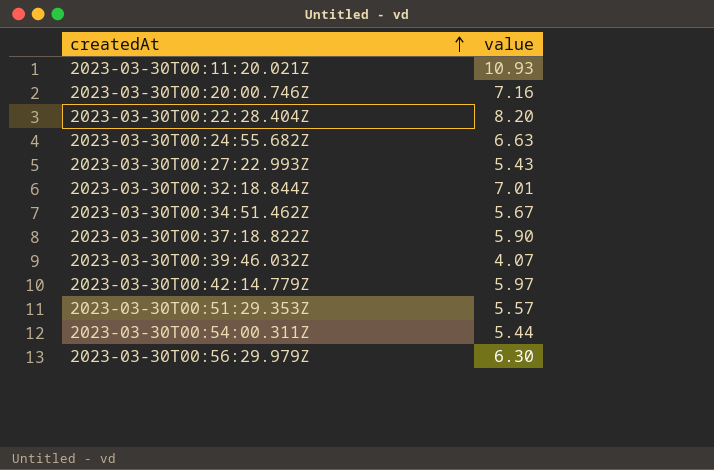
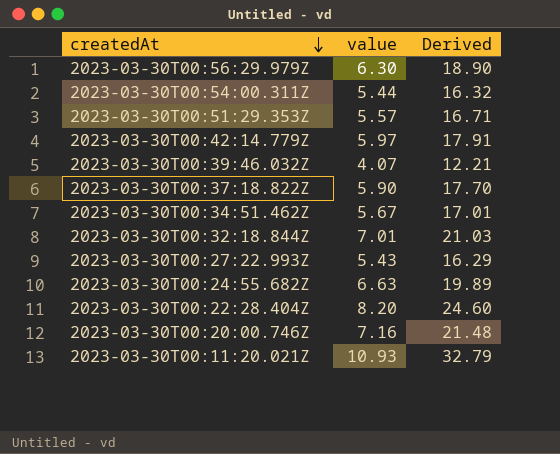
row order: createdAt ascending -> createdAt descending
column Derived | formula: none -> [value] * 3

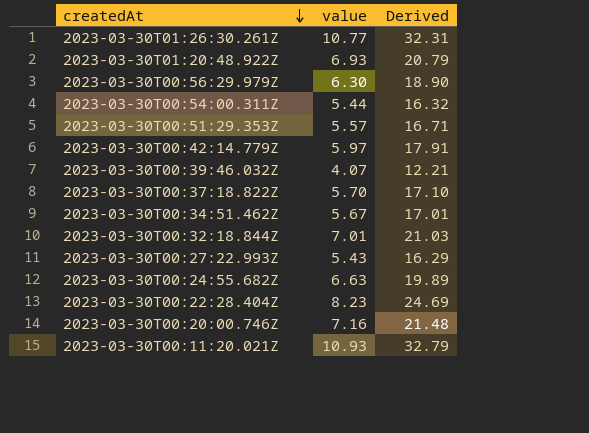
row 2023-03-30T01:26:30.261Z: none -> 10.77 | 32.31
row 2023-03-30T01:20:48.922Z: none -> 6.93 | 20.79
2023-03-30T00:37:18.822Z | value: 5.90 -> 5.70
2023-03-30T00:37:18.822Z | Derived: 17.70 -> 17.10
2023-03-30T00:22:28.404Z | value: 8.20 -> 8.23
2023-03-30T00:22:28.404Z | Derived: 24.60 -> 24.69

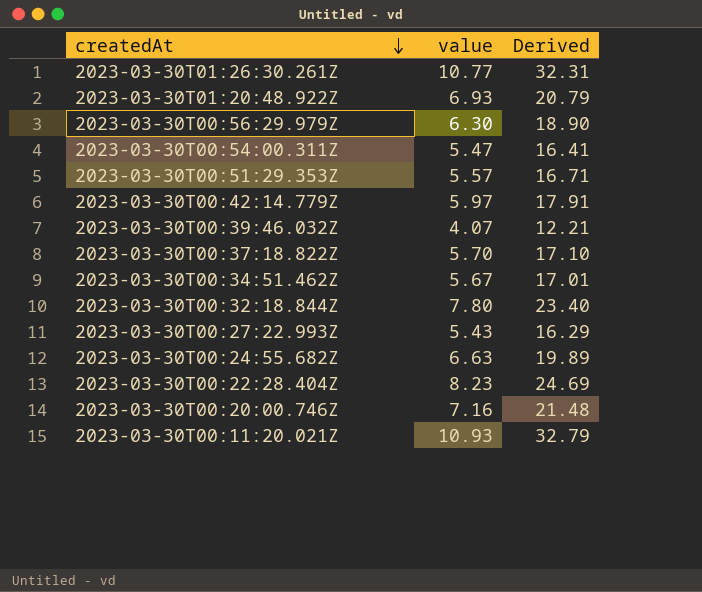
2023-03-30T00:54:00.311Z | value: 5.44 -> 5.47
2023-03-30T00:54:00.311Z | Derived: 16.32 -> 16.41
2023-03-30T00:32:18.844Z | value: 7.01 -> 7.80
2023-03-30T00:32:18.844Z | Derived: 21.03 -> 23.40

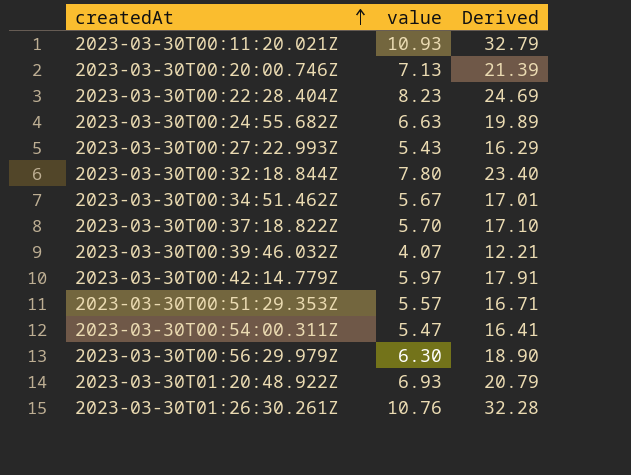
row order: createdAt descending -> createdAt ascending
2023-03-30T00:20:00.746Z | value: 7.16 -> 7.13
2023-03-30T00:20:00.746Z | Derived: 21.48 -> 21.39
2023-03-30T01:26:30.261Z | value: 10.77 -> 10.76
2023-03-30T01:26:30.261Z | Derived: 32.31 -> 32.28

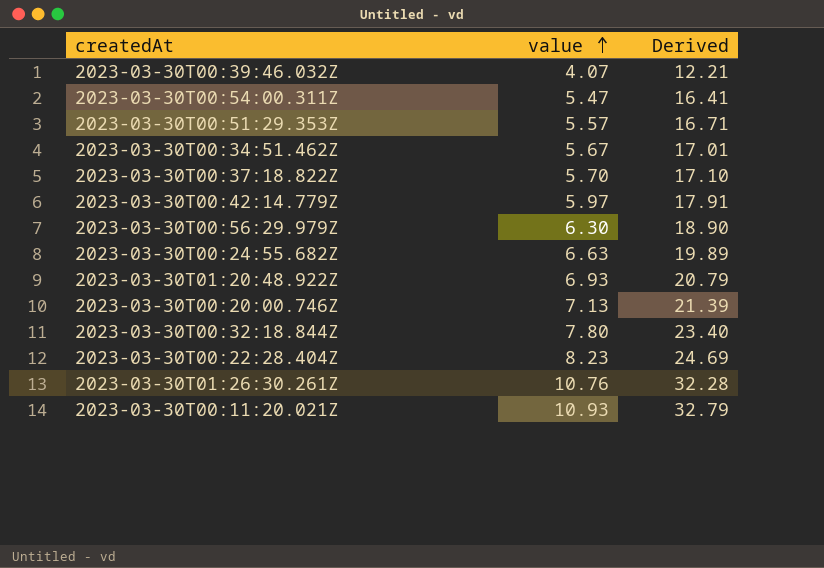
row order: createdAt ascending -> value ascending
row 2023-03-30T00:27:22.993Z: 5.43 | 16.29 -> none

